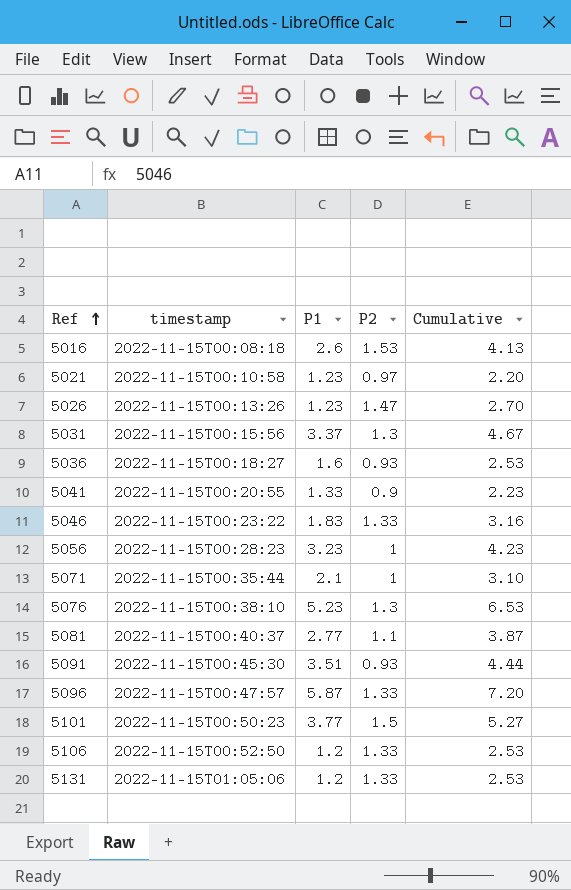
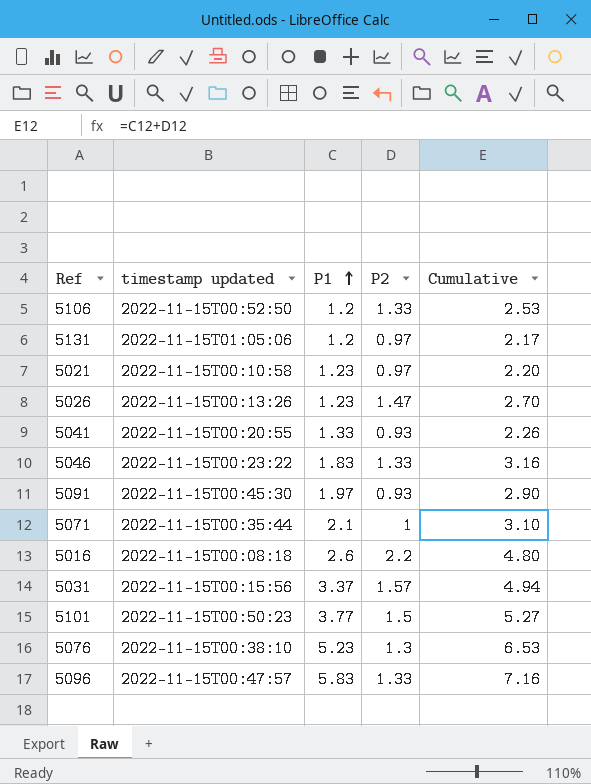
row order: Ref ascending -> P1 ascending
column name: timestamp -> timestamp updated
row 5036: 2022-11-15T00:18:27 | 1.6 | 0.93 | 2.53 -> none
row 5056: 2022-11-15T00:28:23 | 3.23 | 1 | 4.23 -> none
row 5081: 2022-11-15T00:40:37 | 2.77 | 1.1 | 3.87 -> none
5131 | P2: 1.33 -> 0.97
5131 | Cumulative: 2.53 -> 2.17
5041 | P2: 0.9 -> 0.93
5041 | Cumulative: 2.23 -> 2.26
5091 | P1: 3.51 -> 1.97
5091 | Cumulative: 4.44 -> 2.90
5016 | P2: 1.53 -> 2.2
5016 | Cumulative: 4.13 -> 4.80
5031 | P2: 1.3 -> 1.57
5031 | Cumulative: 4.67 -> 4.94
5096 | P1: 5.87 -> 5.83
5096 | Cumulative: 7.20 -> 7.16

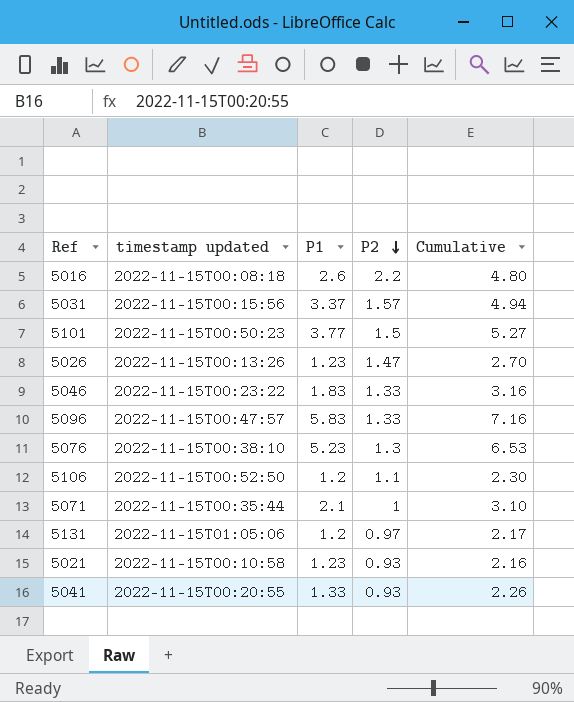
row order: P1 ascending -> P2 descending
row 5091: 2022-11-15T00:45:30 | 1.97 | 0.93 | 2.90 -> none
5106 | P2: 1.33 -> 1.1
5106 | Cumulative: 2.53 -> 2.30
5021 | P2: 0.97 -> 0.93
5021 | Cumulative: 2.20 -> 2.16

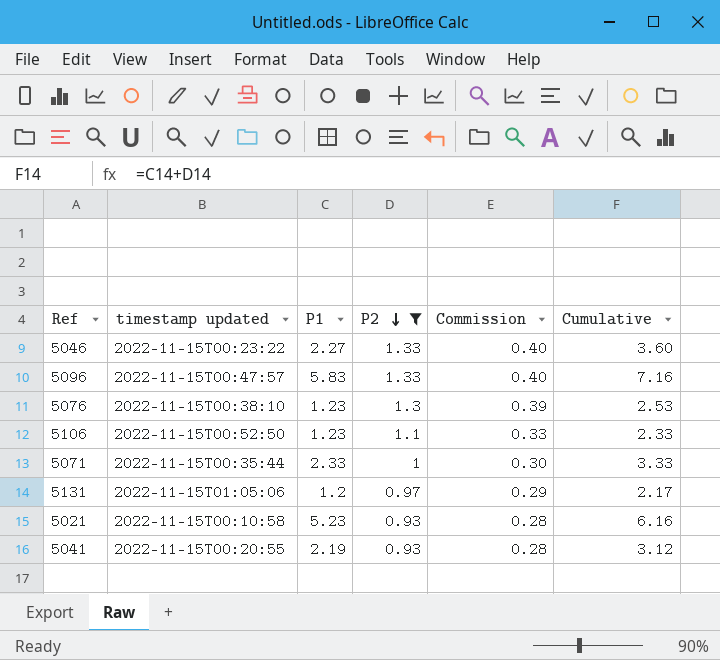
filter: none -> P2 <= 1.33
column Commission | formula: none -> [P2] * 0.3
5046 | P1: 1.83 -> 2.27
5046 | Cumulative: 3.16 -> 3.60
5076 | P1: 5.23 -> 1.23
5076 | Cumulative: 6.53 -> 2.53
5106 | P1: 1.2 -> 1.23
5106 | Cumulative: 2.30 -> 2.33
5071 | P1: 2.1 -> 2.33
5071 | Cumulative: 3.10 -> 3.33
5021 | P1: 1.23 -> 5.23
5021 | Cumulative: 2.16 -> 6.16
5041 | P1: 1.33 -> 2.19
5041 | Cumulative: 2.26 -> 3.12

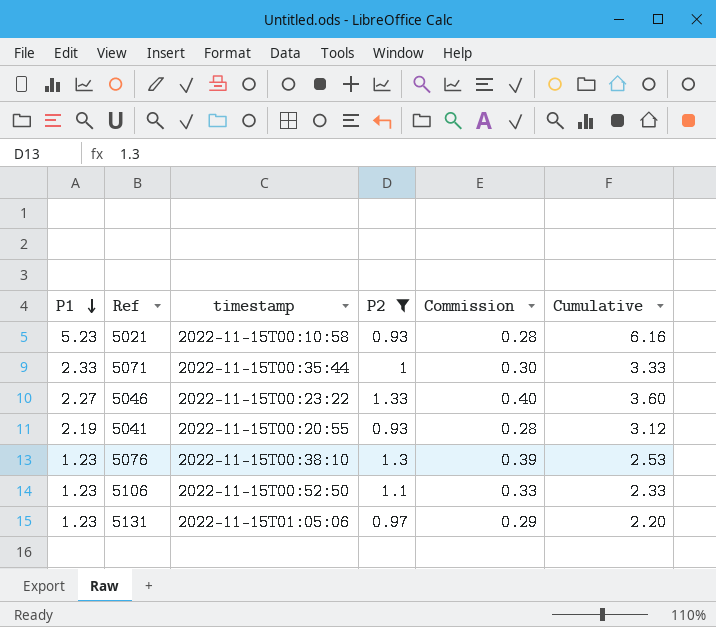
row order: P2 descending -> P1 descending
column P1 | position: 3 -> 1
column name: timestamp updated -> timestamp
row 5096: 2022-11-15T00:47:57 | 5.83 | 1.33 | 0.40 | 7.16 -> none
5131 | P1: 1.2 -> 1.23
5131 | Cumulative: 2.17 -> 2.20

